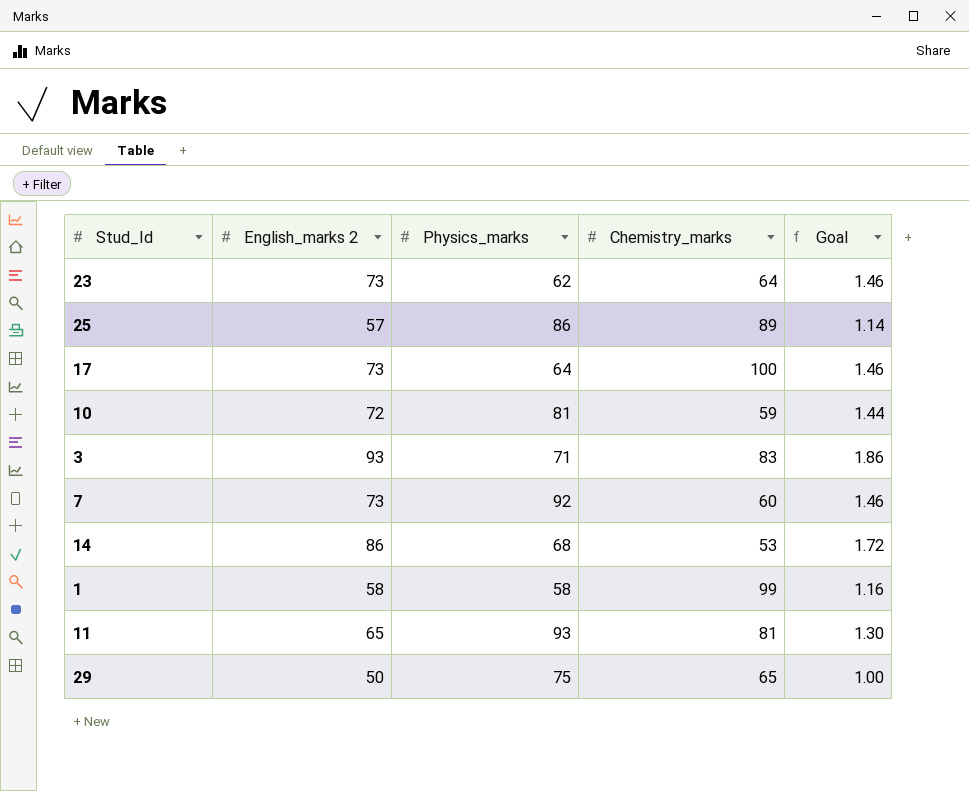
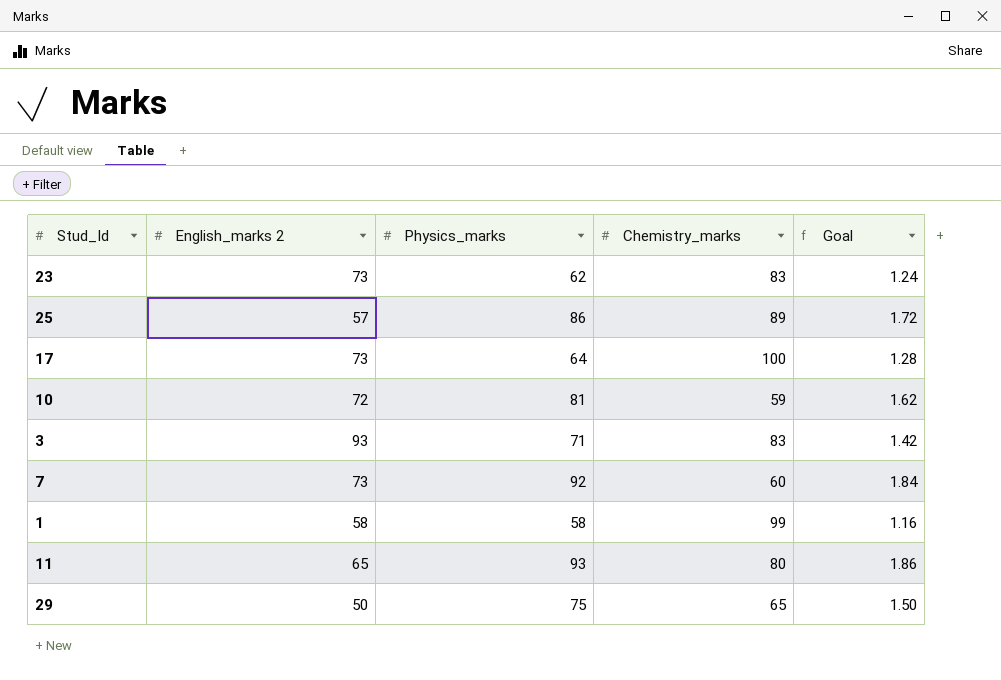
column Goal | formula: [English_marks 2] * 0.02 -> [Physics_marks] * 0.02
row 14: 86 | 68 | 53 | 1.72 -> none
23 | Chemistry_marks: 64 -> 83
11 | Chemistry_marks: 81 -> 80

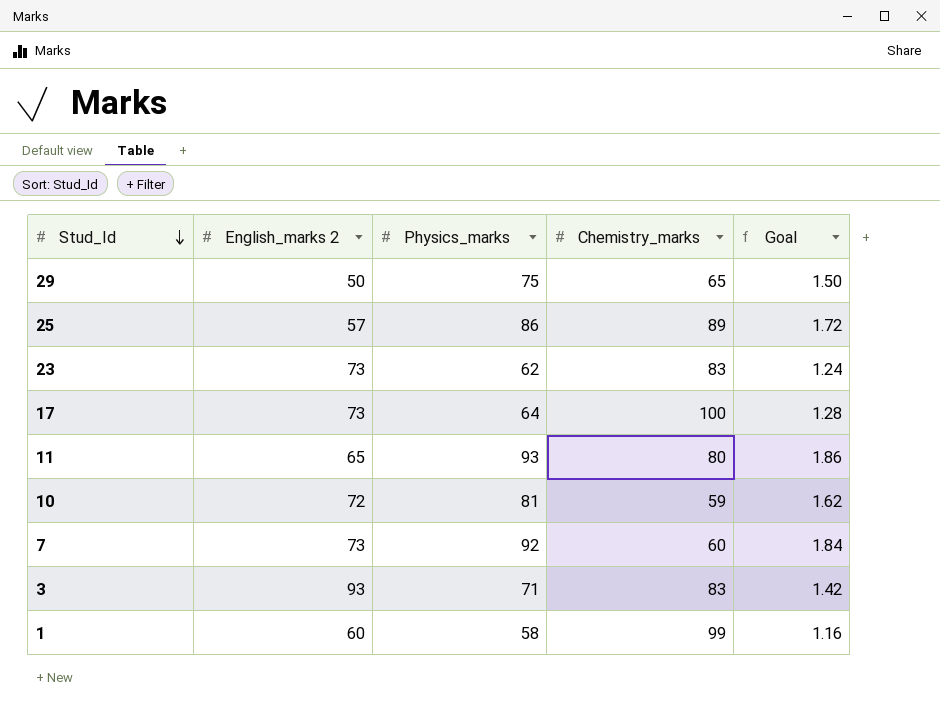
row order: none -> Stud_Id descending
1 | English_marks 2: 58 -> 60

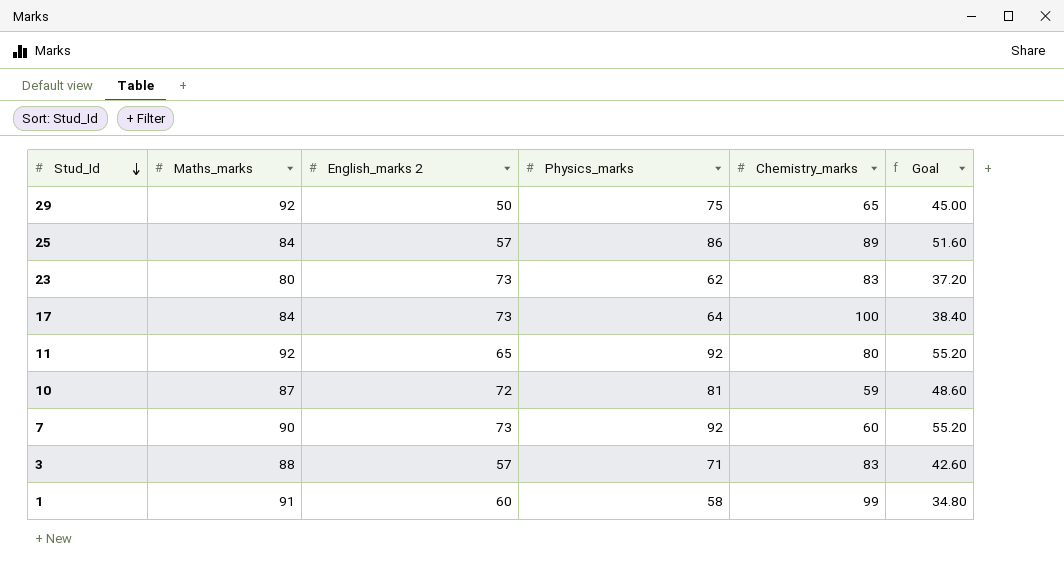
column Maths_marks | position: none -> 2
column Goal | formula: [Physics_marks] * 0.02 -> [Physics_marks] * 0.6
11 | Physics_marks: 93 -> 92
3 | English_marks 2: 93 -> 57

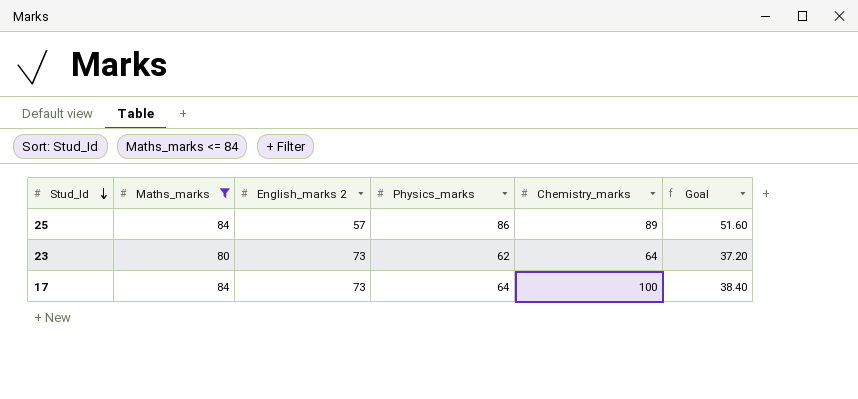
filter: none -> Maths_marks <= 84
23 | Chemistry_marks: 83 -> 64

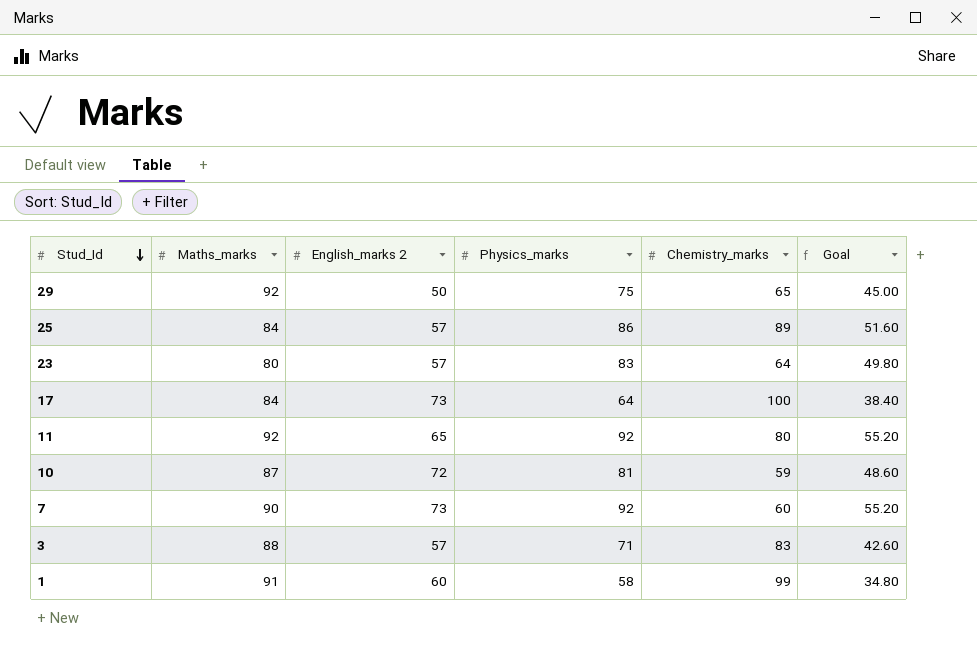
filter: Maths_marks <= 84 -> none
23 | English_marks 2: 73 -> 57
23 | Physics_marks: 62 -> 83
23 | Goal: 37.20 -> 49.80

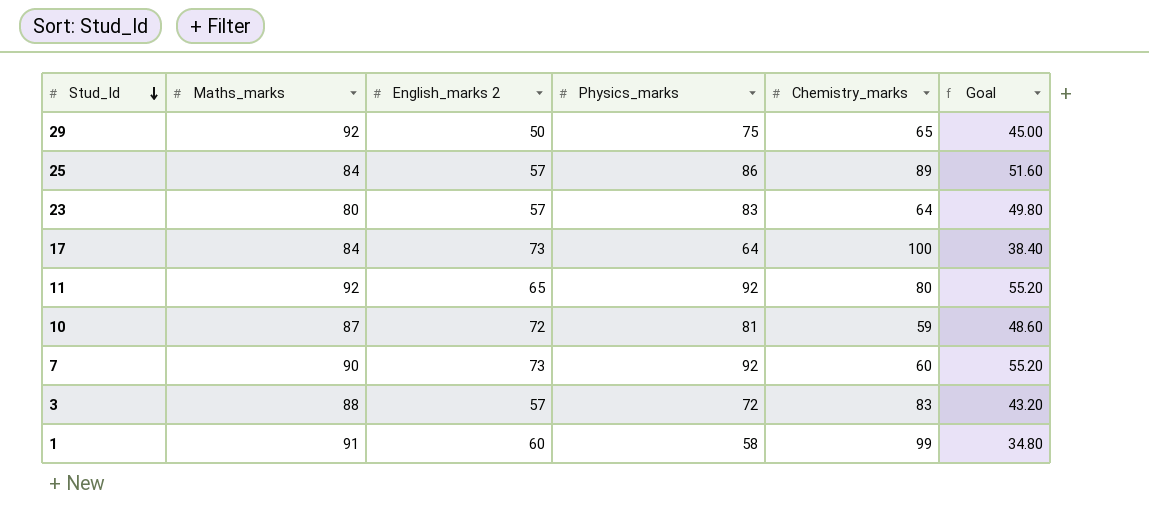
3 | Physics_marks: 71 -> 72
3 | Goal: 42.60 -> 43.20

